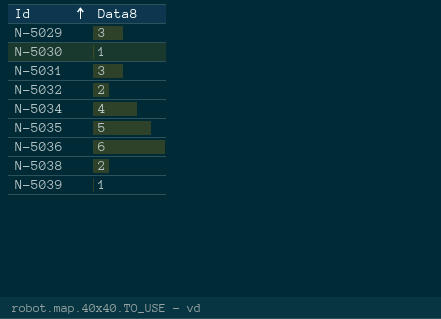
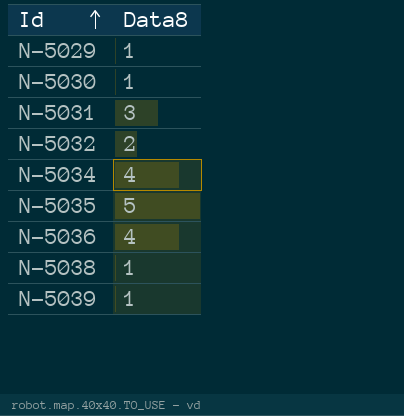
N-5029 | Data8: 3 -> 1
N-5036 | Data8: 6 -> 4
N-5038 | Data8: 2 -> 1

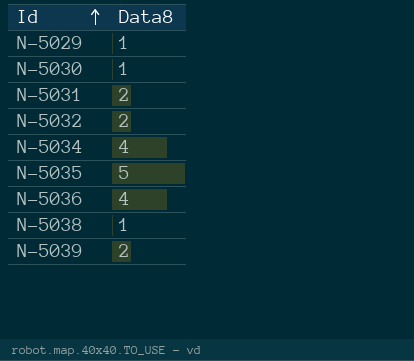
N-5031 | Data8: 3 -> 2
N-5039 | Data8: 1 -> 2

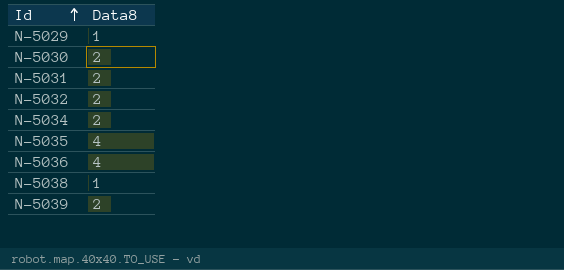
N-5030 | Data8: 1 -> 2
N-5034 | Data8: 4 -> 2
N-5035 | Data8: 5 -> 4

